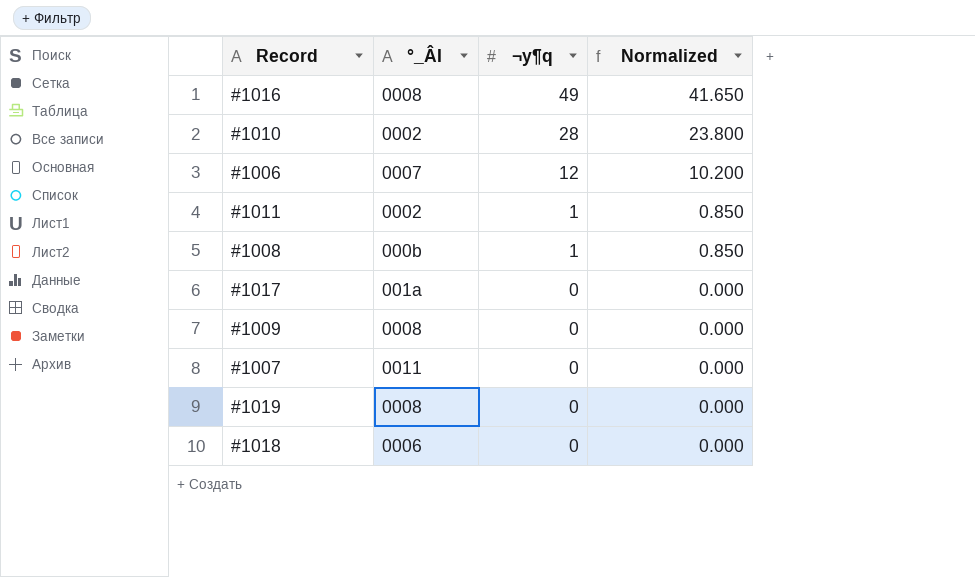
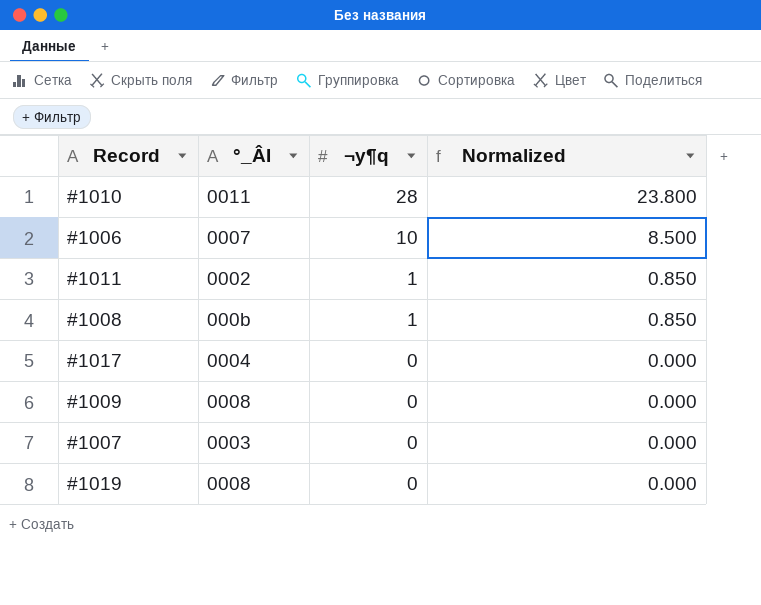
row #1016: 0008 | 49 | 41.650 -> none
row #1018: 0006 | 0 | 0.000 -> none
#1010 | °_ÂI: 0002 -> 0011
#1006 | ¬y¶q: 12 -> 10
#1006 | Normalized: 10.200 -> 8.500
#1017 | °_ÂI: 001a -> 0004
#1007 | °_ÂI: 0011 -> 0003

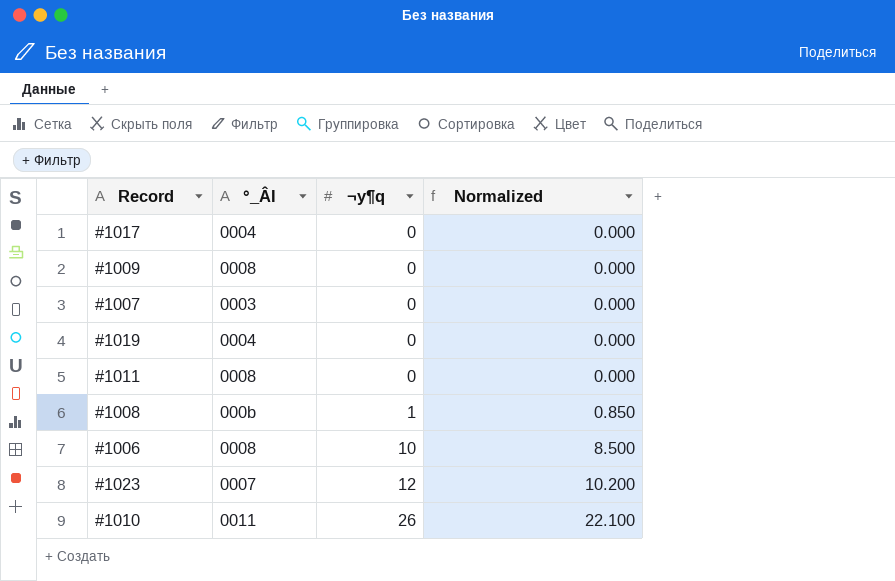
row order: ¬y¶q descending -> ¬y¶q ascending
#1019 | °_ÂI: 0008 -> 0004
#1011 | °_ÂI: 0002 -> 0008
#1011 | ¬y¶q: 1 -> 0
#1011 | Normalized: 0.850 -> 0.000
#1006 | °_ÂI: 0007 -> 0008
row #1023: none -> 0007 | 12 | 10.200
#1010 | ¬y¶q: 28 -> 26
#1010 | Normalized: 23.800 -> 22.100

